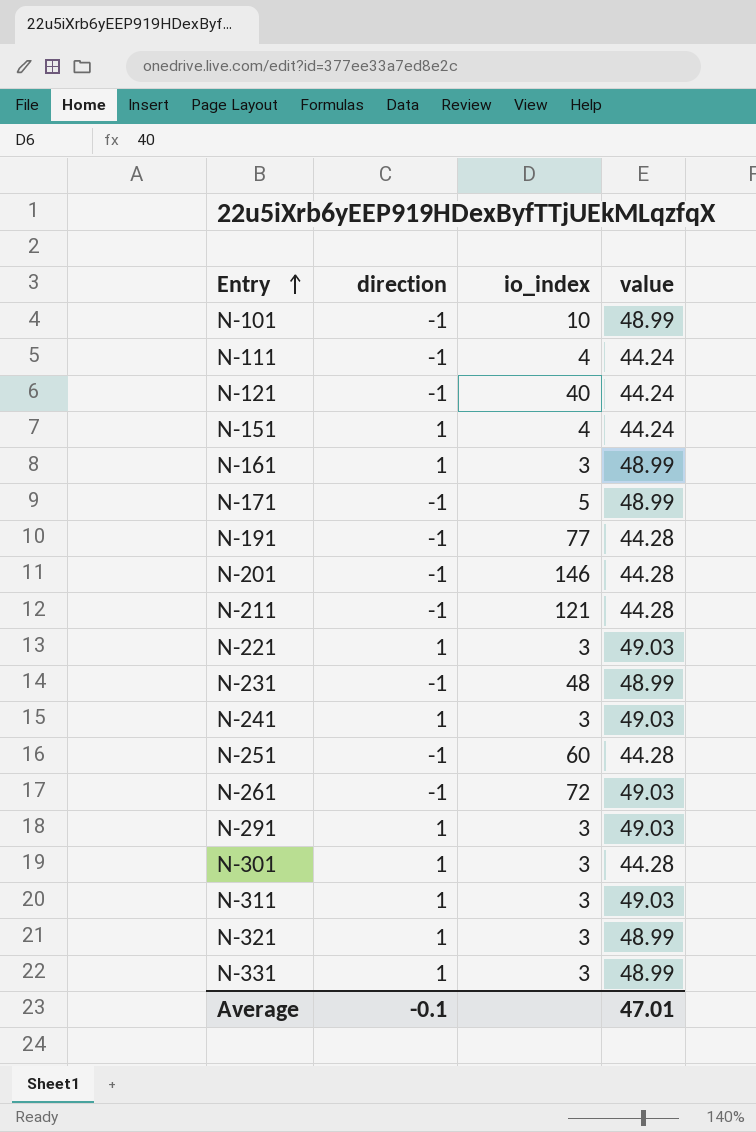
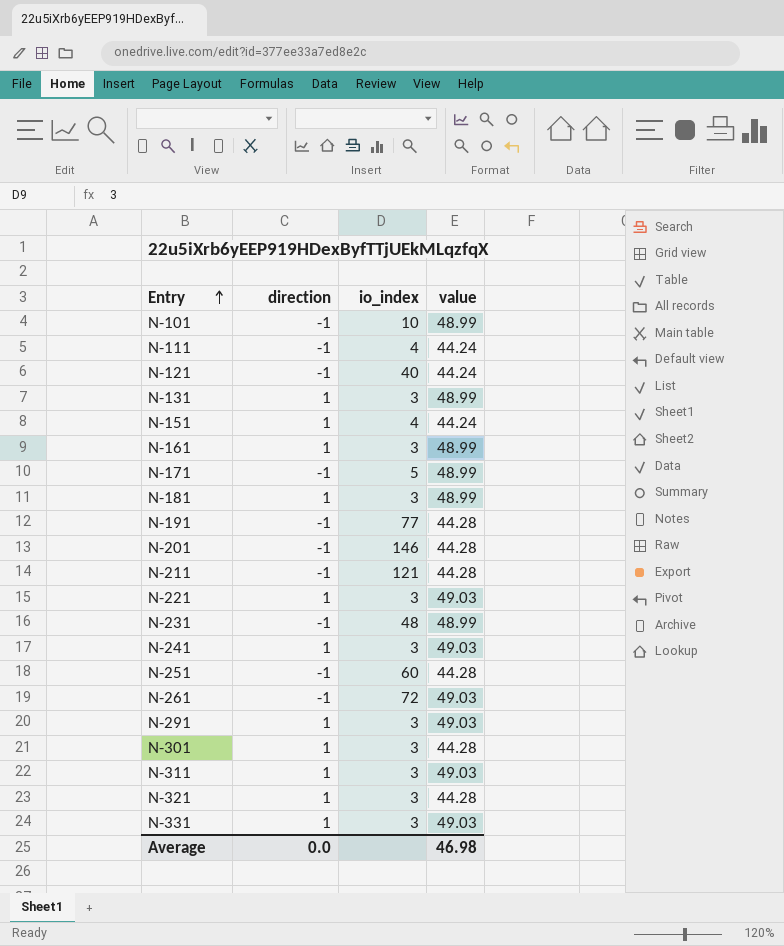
row N-131: none -> 1 | 3 | 48.99
row N-181: none -> 1 | 3 | 48.99
N-321 | value: 48.99 -> 44.28
N-331 | value: 48.99 -> 49.03
Average | direction: -0.1 -> 0.0
Average | value: 47.01 -> 46.98

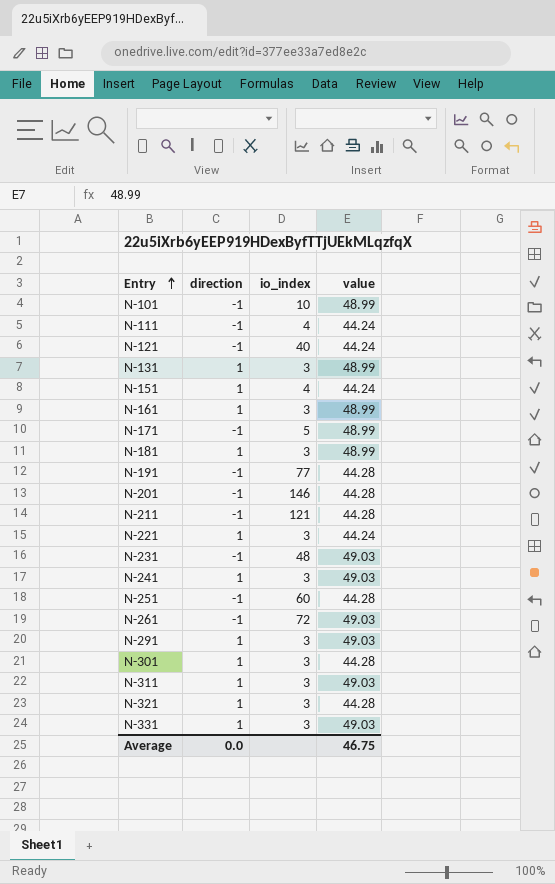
N-221 | value: 49.03 -> 44.24
N-231 | value: 48.99 -> 49.03
Average | value: 46.98 -> 46.75

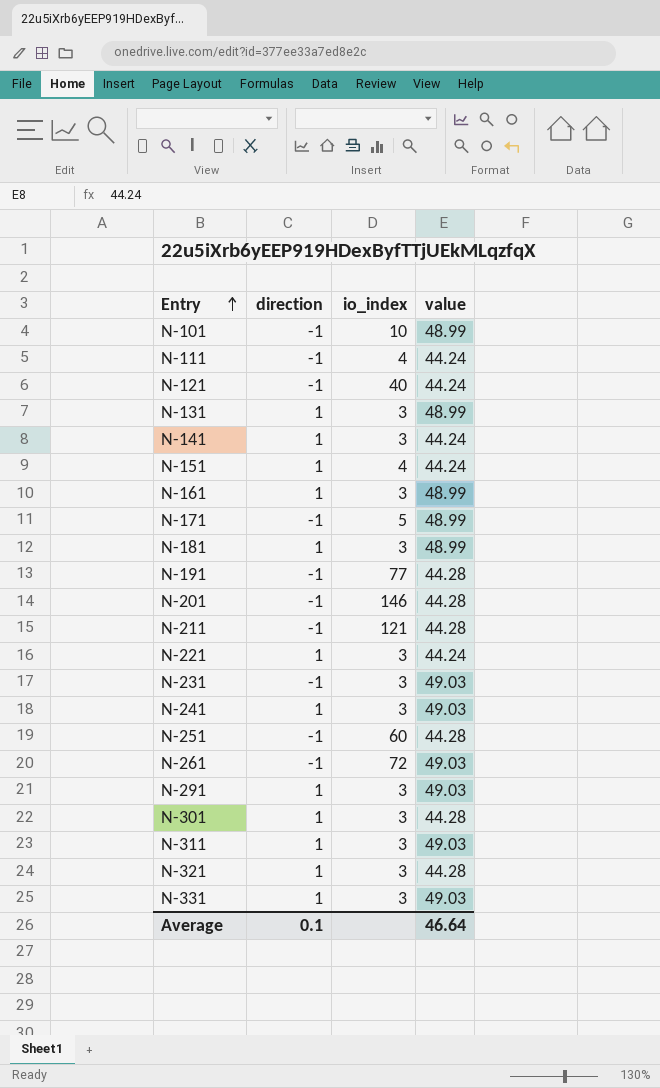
row N-141: none -> 1 | 3 | 44.24
N-231 | io_index: 48 -> 3
Average | direction: 0.0 -> 0.1
Average | value: 46.75 -> 46.64

